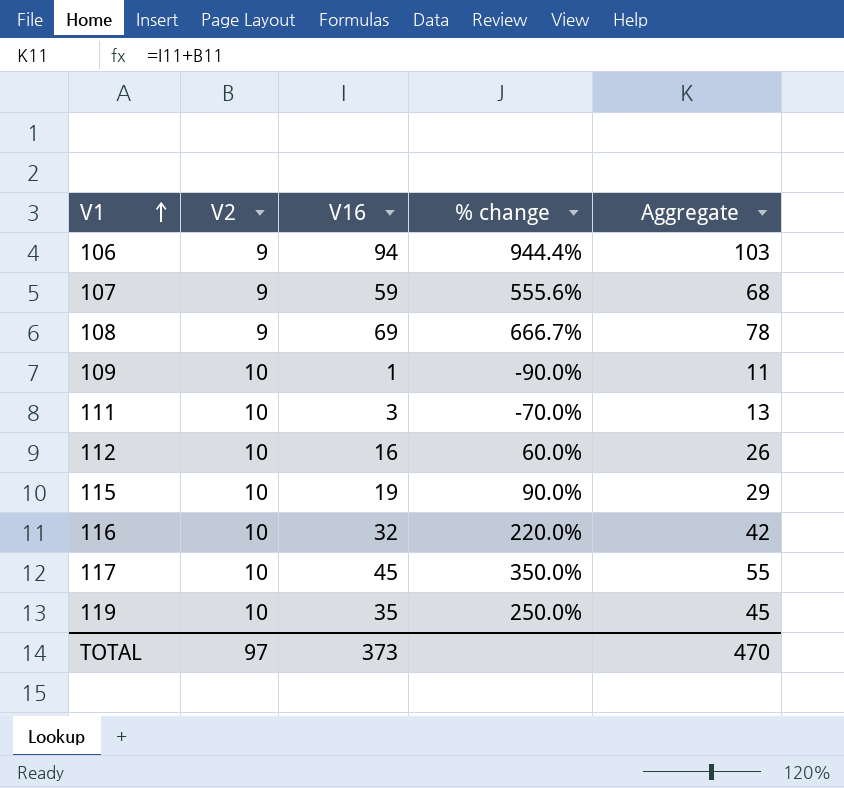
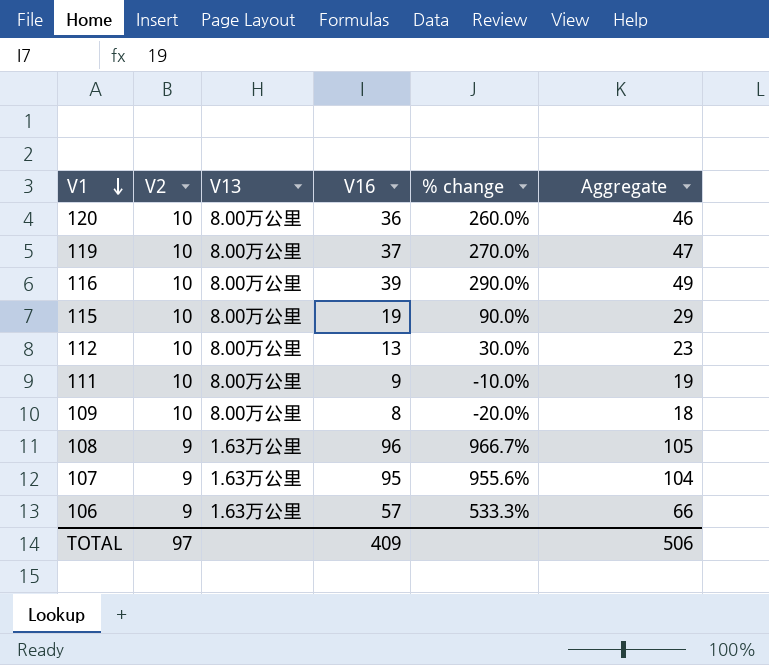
row order: V1 ascending -> V1 descending
column V13 | position: none -> 3
row 117: 10 | 45 | 350.0% | 55 -> none
row 120: none -> 10 | 8.00万公里 | 36 | 260.0% | 46
119 | V16: 35 -> 37
119 | % change: 250.0% -> 270.0%
119 | Aggregate: 45 -> 47
116 | V16: 32 -> 39
116 | % change: 220.0% -> 290.0%
116 | Aggregate: 42 -> 49
112 | V16: 16 -> 13
112 | % change: 60.0% -> 30.0%
112 | Aggregate: 26 -> 23
111 | V16: 3 -> 9
111 | % change: -70.0% -> -10.0%
111 | Aggregate: 13 -> 19
109 | V16: 1 -> 8
109 | % change: -90.0% -> -20.0%
109 | Aggregate: 11 -> 18
108 | V16: 69 -> 96
108 | % change: 666.7% -> 966.7%
108 | Aggregate: 78 -> 105
107 | V16: 59 -> 95
107 | % change: 555.6% -> 955.6%
107 | Aggregate: 68 -> 104
106 | V16: 94 -> 57
106 | % change: 944.4% -> 533.3%
106 | Aggregate: 103 -> 66
TOTAL | V16: 373 -> 409
TOTAL | Aggregate: 470 -> 506

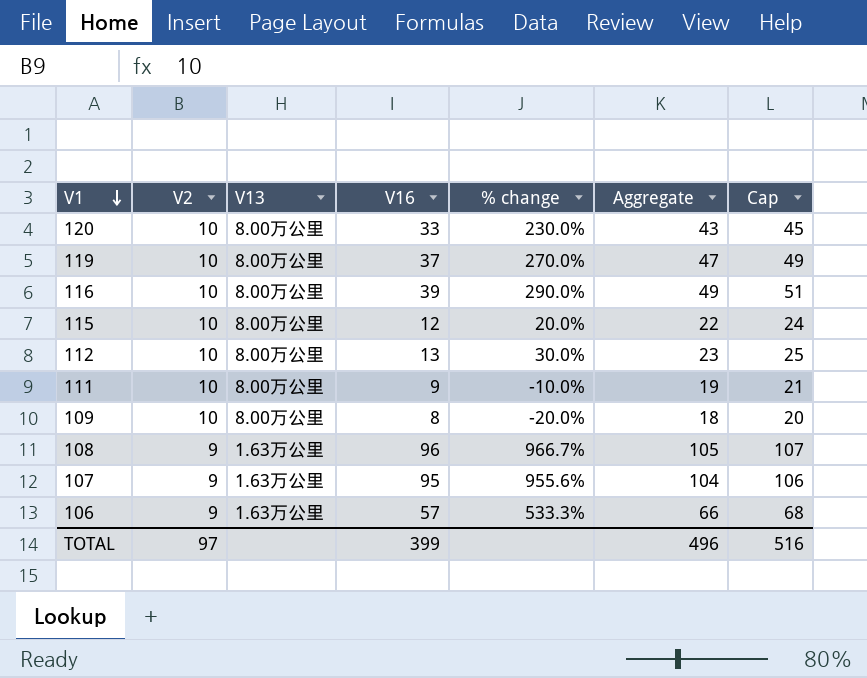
column Cap | formula: none -> [Aggregate] + 2
120 | V16: 36 -> 33
120 | % change: 260.0% -> 230.0%
120 | Aggregate: 46 -> 43
115 | V16: 19 -> 12
115 | % change: 90.0% -> 20.0%
115 | Aggregate: 29 -> 22
TOTAL | V16: 409 -> 399
TOTAL | Aggregate: 506 -> 496

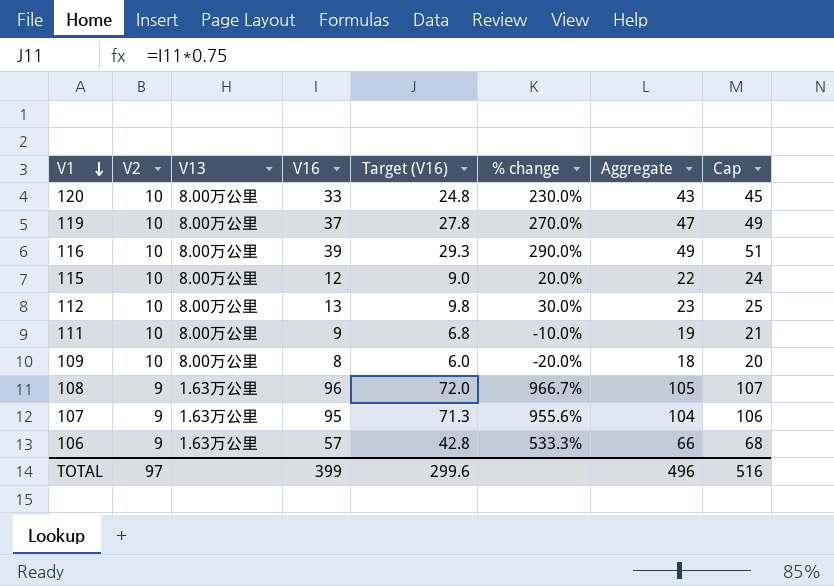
column Target (V16) | formula: none -> [V16] * 0.75

